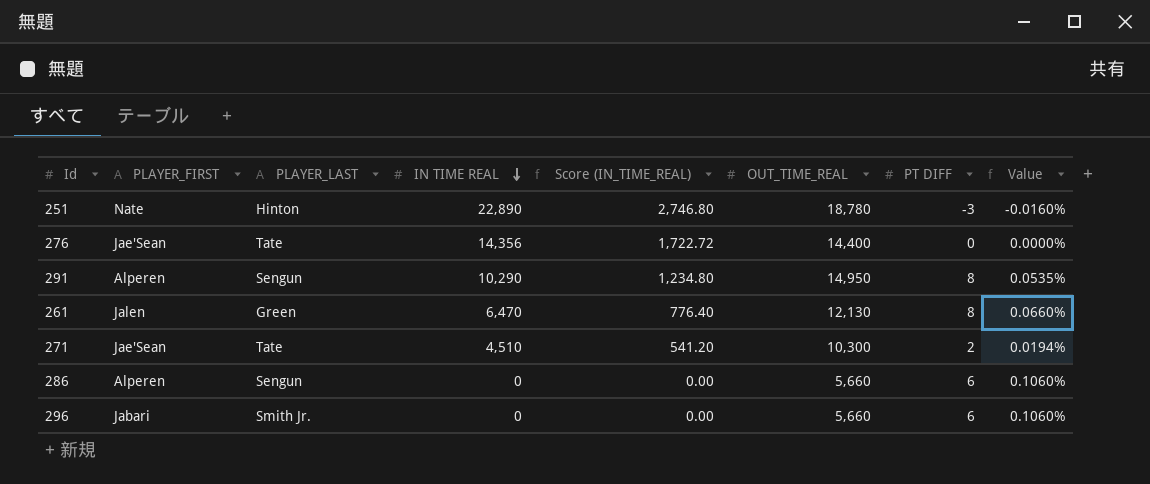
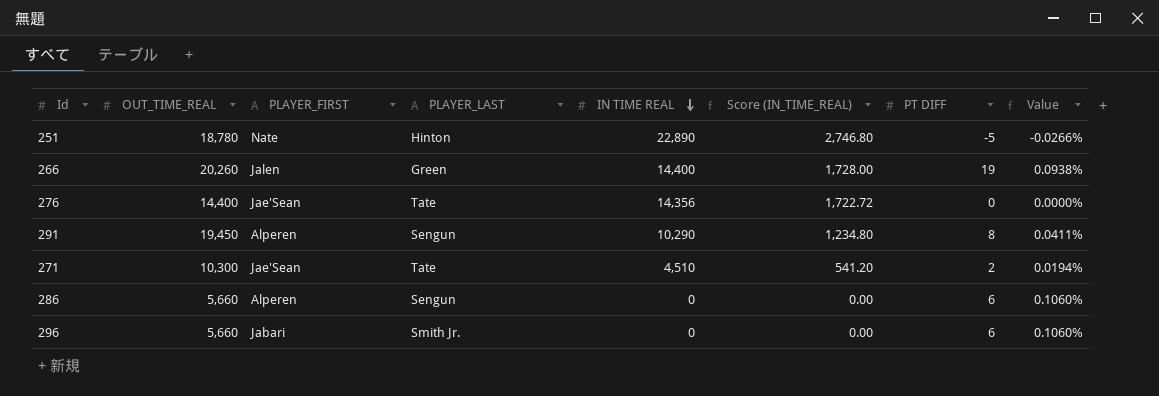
column OUT_TIME_REAL | position: 6 -> 2
row 261: Jalen | Green | 6,470 | 776.40 | 12,130 | 8 | 0.0660% -> none
251 | PT DIFF: -3 -> -5
251 | Value: -0.0160% -> -0.0266%
row 266: none -> 20,260 | Jalen | Green | 14,400 | 1,728.00 | 19 | 0.0938%
291 | OUT_TIME_REAL: 14,950 -> 19,450
291 | Value: 0.0535% -> 0.0411%

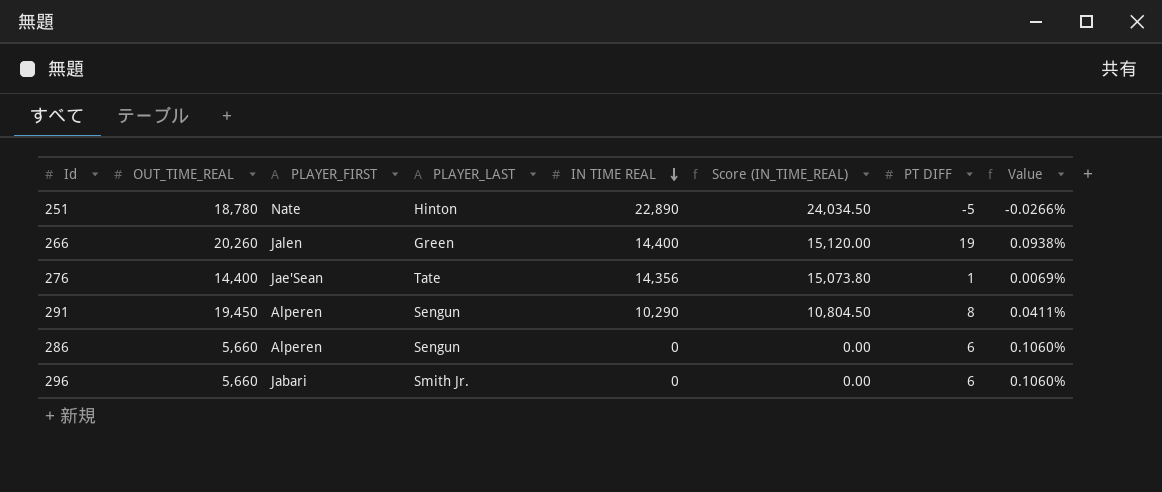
column Score (IN_TIME_REAL) | formula: [IN TIME REAL] * 0.12 -> [IN TIME REAL] * 1.05
row 271: 10,300 | Jae'Sean | Tate | 4,510 | 541.20 | 2 | 0.0194% -> none
276 | PT DIFF: 0 -> 1
276 | Value: 0.0000% -> 0.0069%

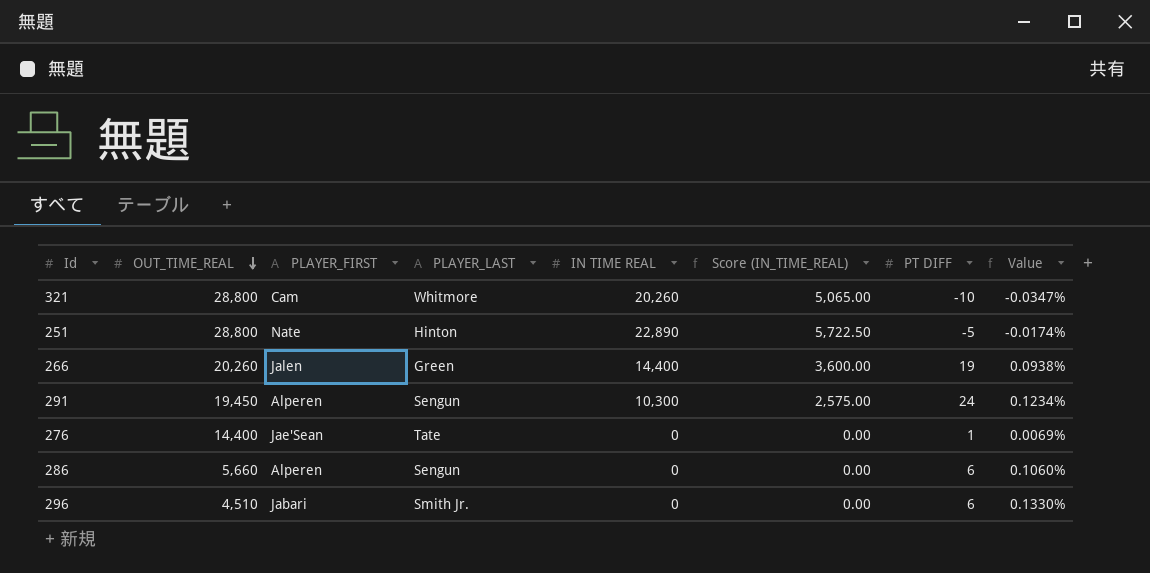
row order: IN TIME REAL descending -> OUT_TIME_REAL descending
column Score (IN_TIME_REAL) | formula: [IN TIME REAL] * 1.05 -> [IN TIME REAL] * 0.25
row 321: none -> 28,800 | Cam | Whitmore | 20,260 | 5,065.00 | -10 | -0.0347%
251 | OUT_TIME_REAL: 18,780 -> 28,800
251 | Value: -0.0266% -> -0.0174%
291 | IN TIME REAL: 10,290 -> 10,300
291 | PT DIFF: 8 -> 24
291 | Value: 0.0411% -> 0.1234%
276 | IN TIME REAL: 14,356 -> 0
296 | OUT_TIME_REAL: 5,660 -> 4,510
296 | Value: 0.1060% -> 0.1330%

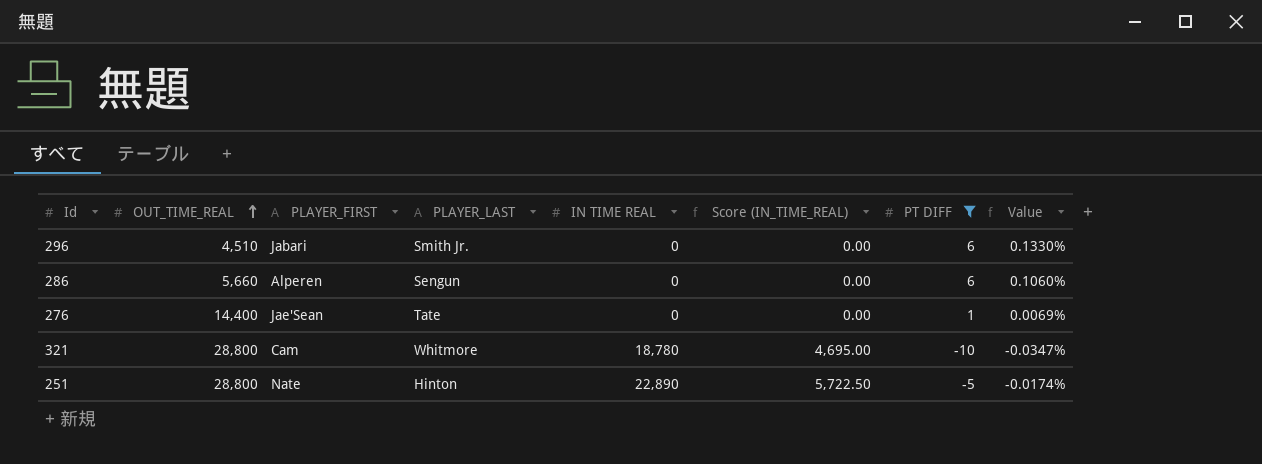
filter: none -> PT DIFF <= 6
row order: OUT_TIME_REAL descending -> OUT_TIME_REAL ascending
321 | IN TIME REAL: 20,260 -> 18,780
321 | Score (IN_TIME_REAL): 5,065.00 -> 4,695.00

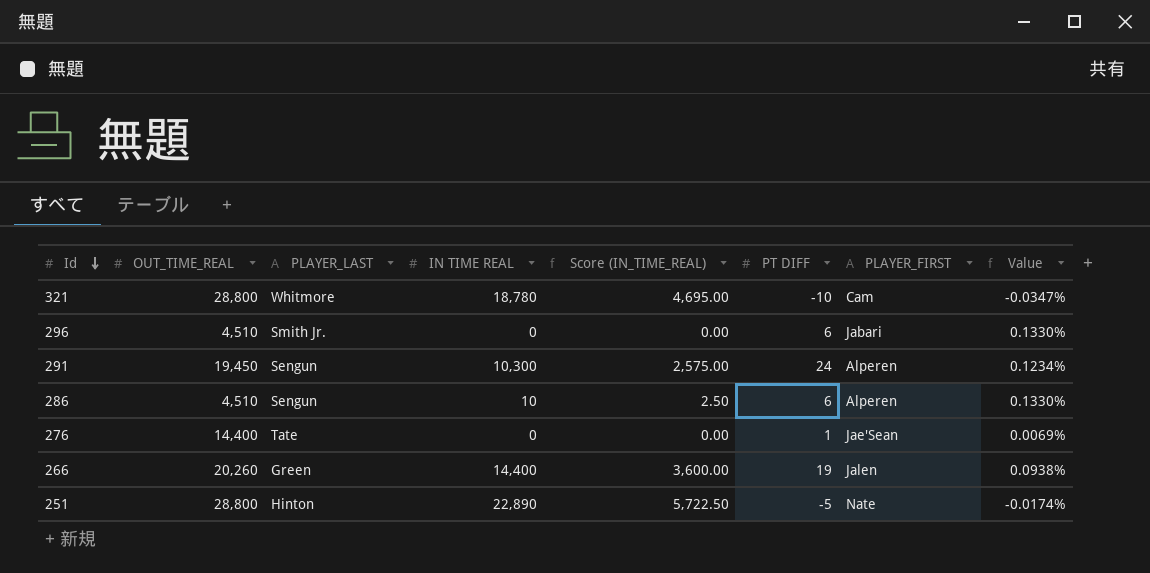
filter: PT DIFF <= 6 -> none
row order: OUT_TIME_REAL ascending -> Id descending
column PLAYER_FIRST | position: 3 -> 7
286 | OUT_TIME_REAL: 5,660 -> 4,510
286 | IN TIME REAL: 0 -> 10
286 | Score (IN_TIME_REAL): 0.00 -> 2.50
286 | Value: 0.1060% -> 0.1330%

